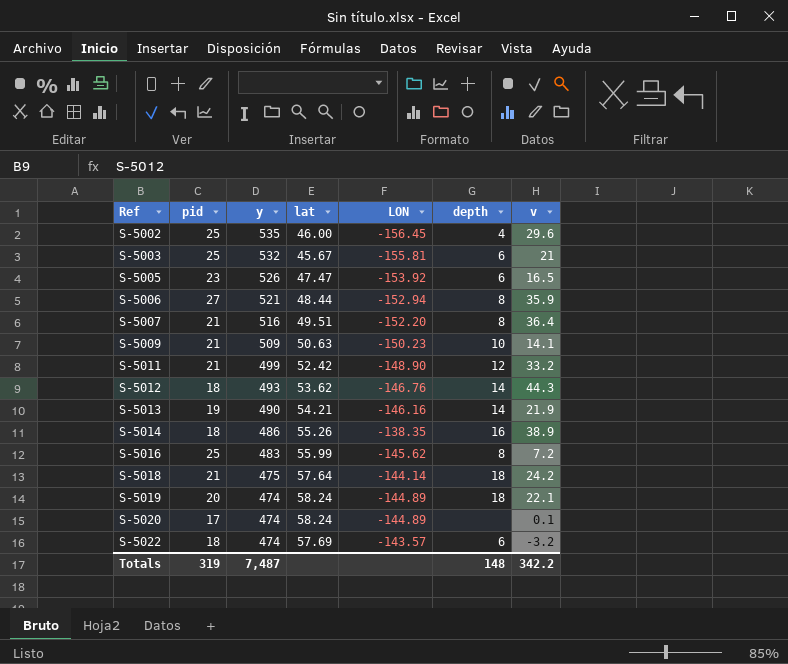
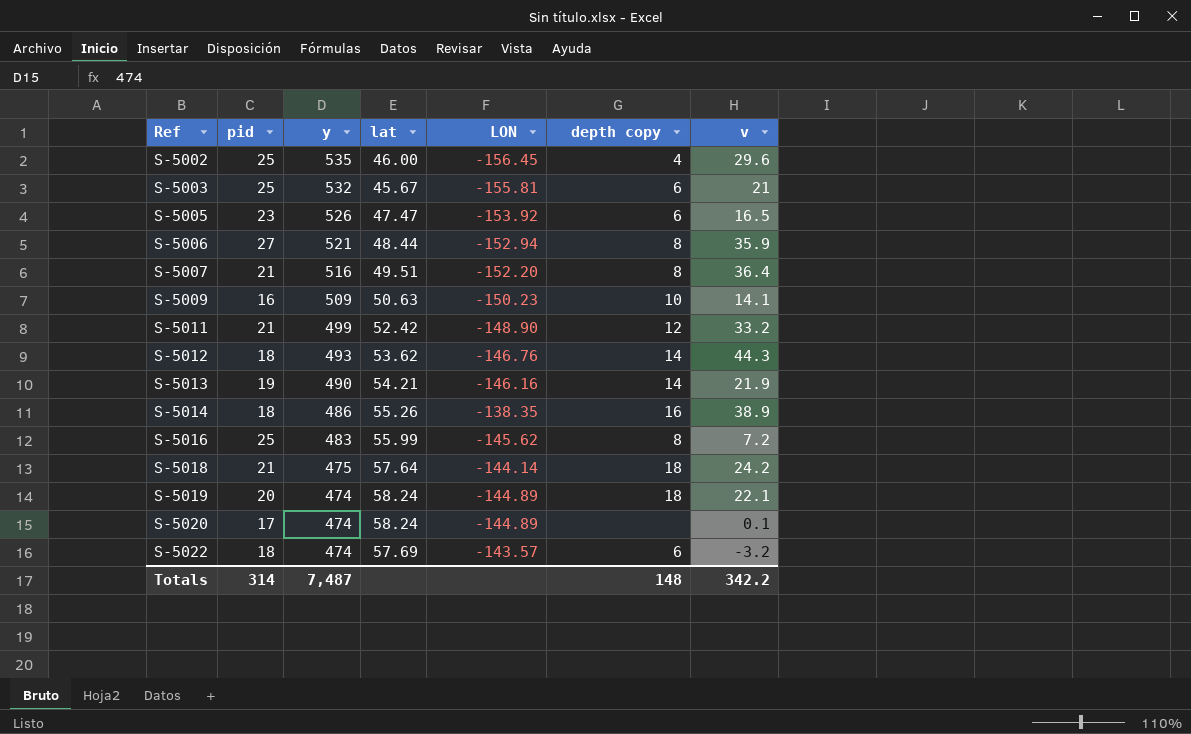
column name: depth -> depth copy
S-5009 | pid: 21 -> 16
Totals | pid: 319 -> 314

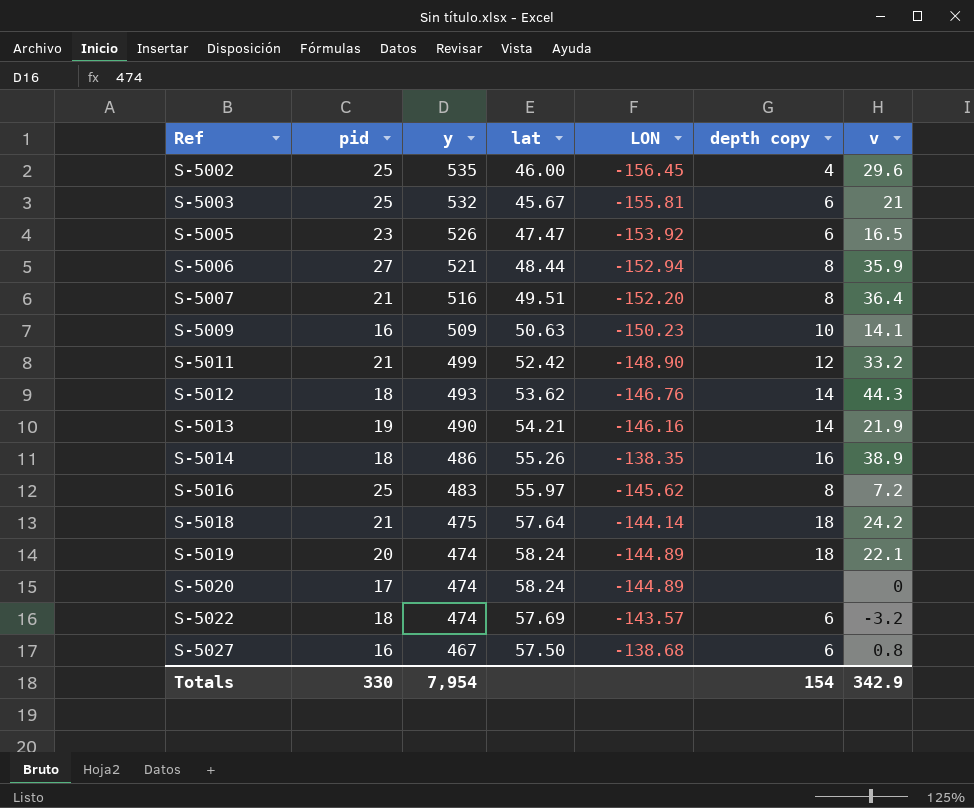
S-5016 | lat: 55.99 -> 55.97
S-5020 | v: 0.1 -> 0
row S-5027: none -> 16 | 467 | 57.50 | -138.68 | 6 | 0.8
Totals | pid: 314 -> 330
Totals | y: 7,487 -> 7,954
Totals | depth copy: 148 -> 154
Totals | v: 342.2 -> 342.9

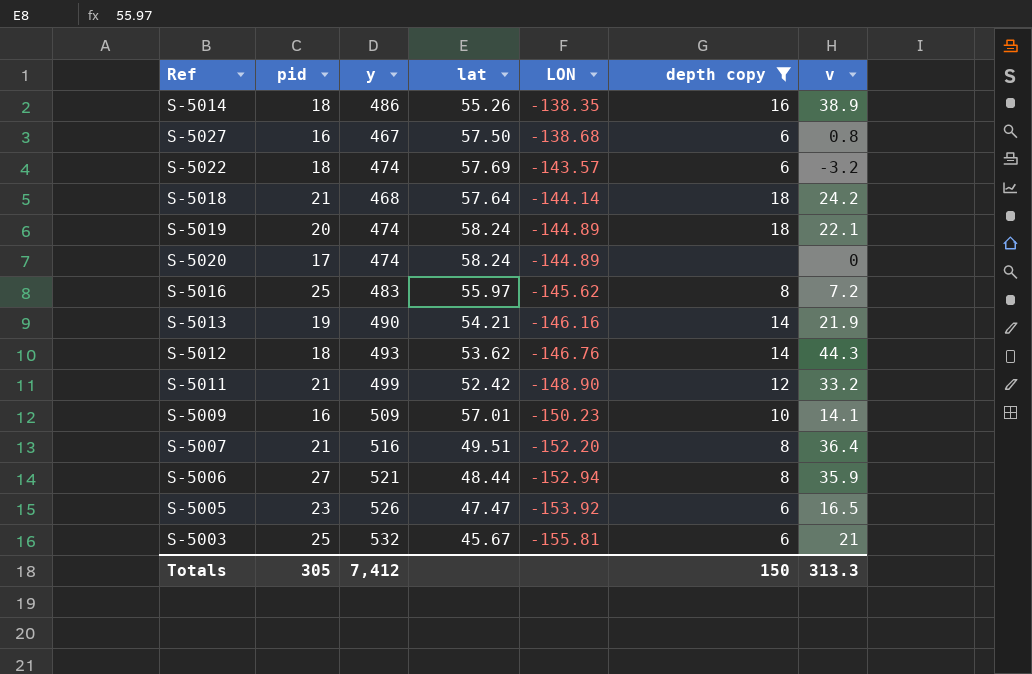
filter: none -> depth copy != 4
row order: Ref ascending -> LON descending
S-5018 | y: 475 -> 468
S-5009 | lat: 50.63 -> 57.01
Totals | pid: 330 -> 305
Totals | y: 7,954 -> 7,412
Totals | depth copy: 154 -> 150
Totals | v: 342.9 -> 313.3

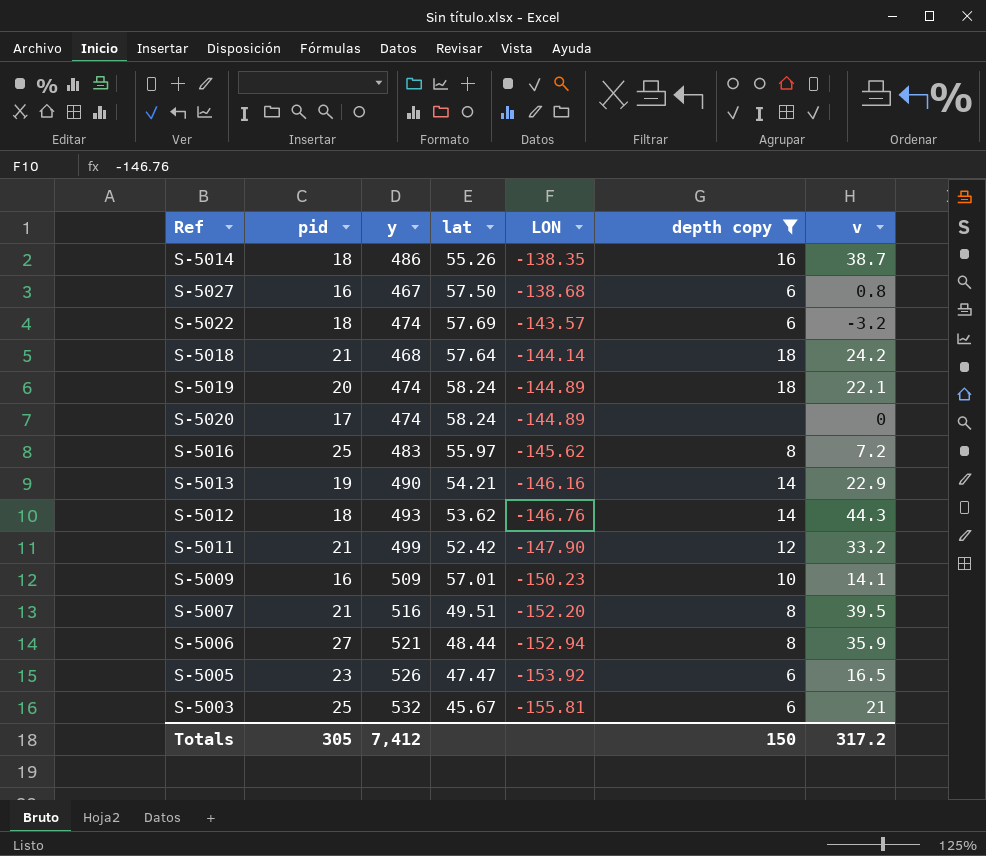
S-5014 | v: 38.9 -> 38.7
S-5013 | v: 21.9 -> 22.9
S-5011 | LON: -148.90 -> -147.90
S-5007 | v: 36.4 -> 39.5
Totals | v: 313.3 -> 317.2

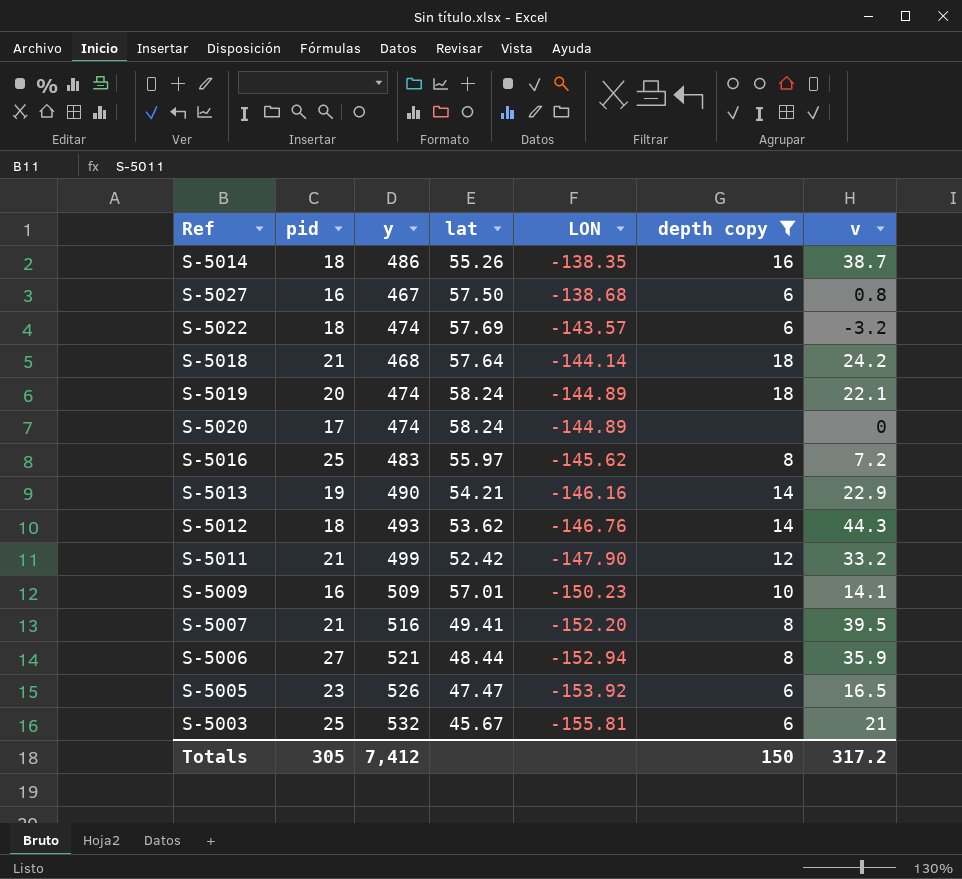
S-5007 | lat: 49.51 -> 49.41

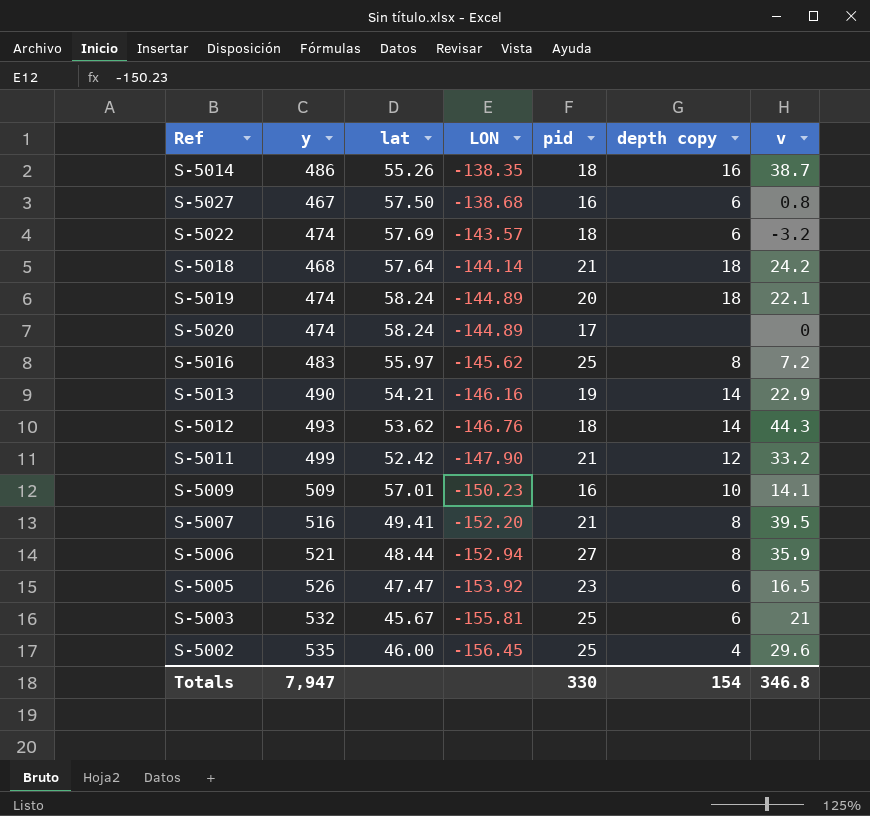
filter: depth copy != 4 -> none
column pid | position: 2 -> 5
Totals | y: 7,412 -> 7,947
Totals | pid: 305 -> 330
Totals | depth copy: 150 -> 154
Totals | v: 317.2 -> 346.8

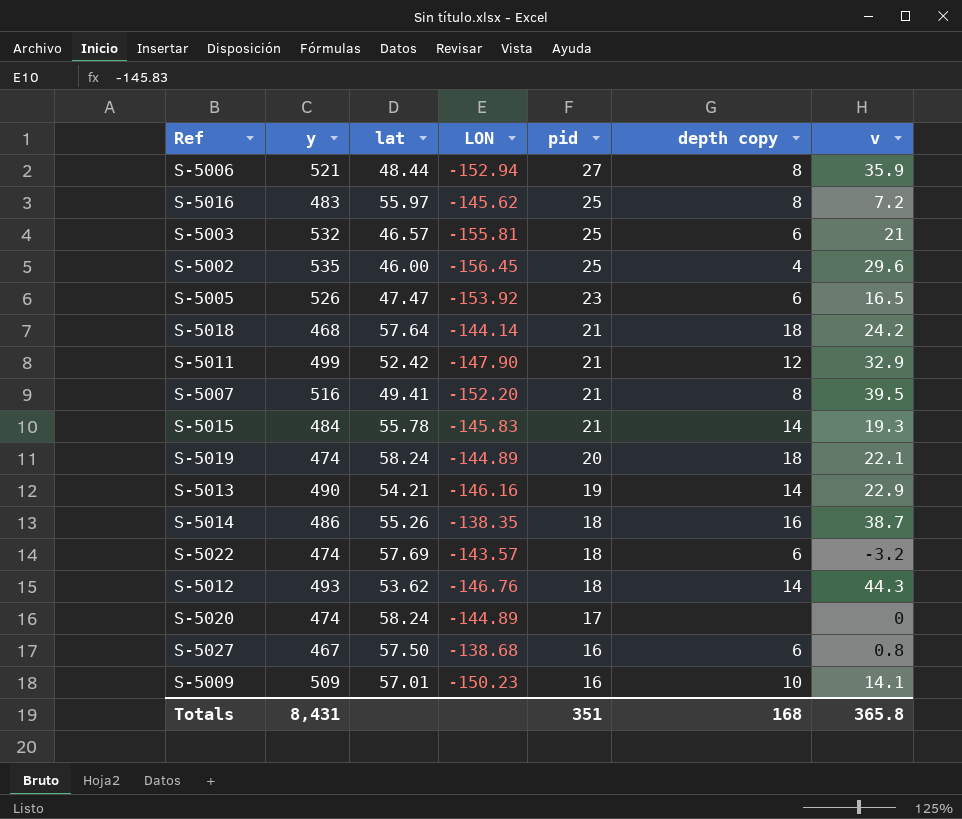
row order: LON descending -> pid descending
S-5003 | lat: 45.67 -> 46.57
S-5011 | v: 33.2 -> 32.9
row S-5015: none -> 484 | 55.78 | -145.83 | 21 | 14 | 19.3
Totals | y: 7,947 -> 8,431
Totals | pid: 330 -> 351
Totals | depth copy: 154 -> 168
Totals | v: 346.8 -> 365.8

